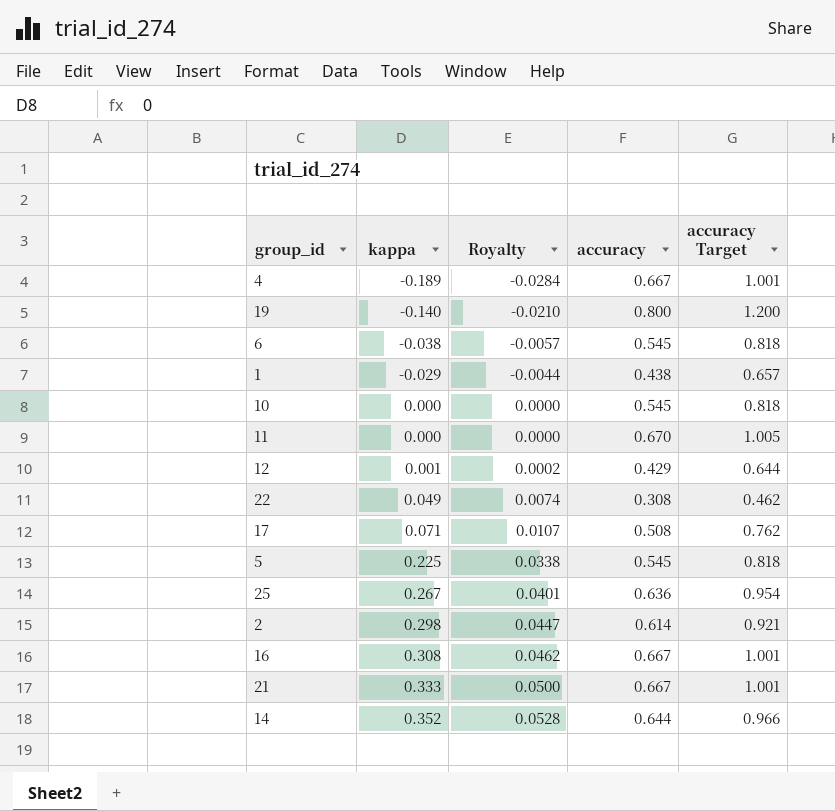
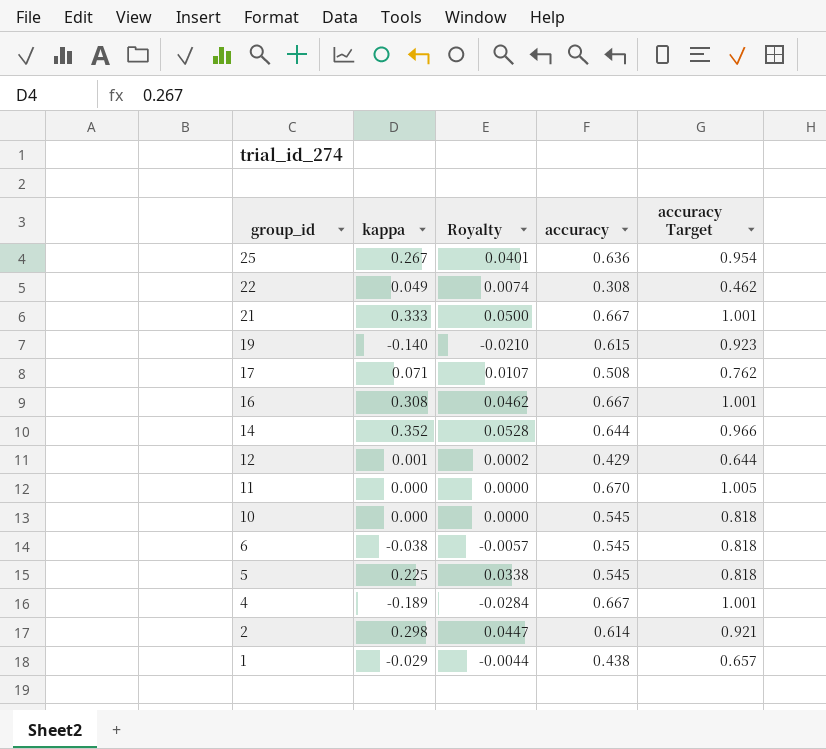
row order: kappa ascending -> group_id descending
19 | accuracy: 0.800 -> 0.615
19 | accuracy Target: 1.200 -> 0.923

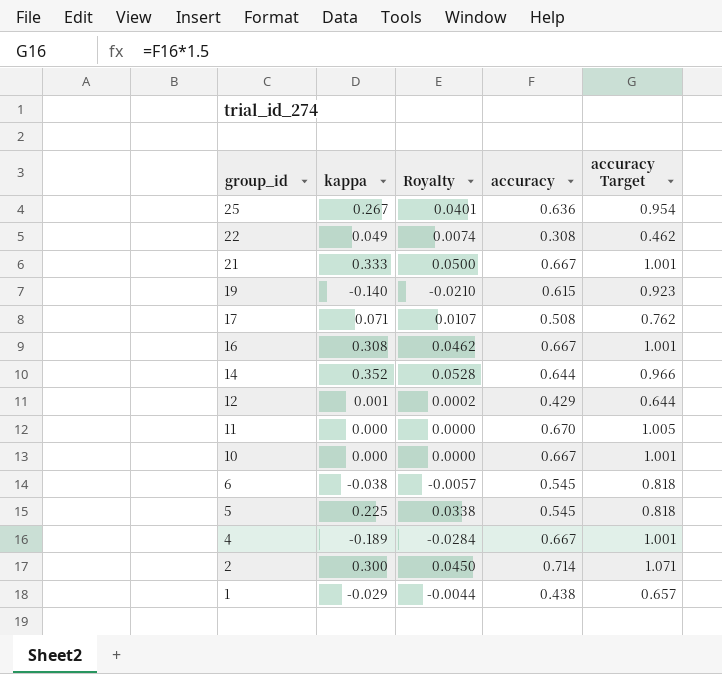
10 | accuracy: 0.545 -> 0.667
10 | accuracy Target: 0.818 -> 1.001
2 | kappa: 0.298 -> 0.300
2 | Royalty: 0.0447 -> 0.0450
2 | accuracy: 0.614 -> 0.714
2 | accuracy Target: 0.921 -> 1.071

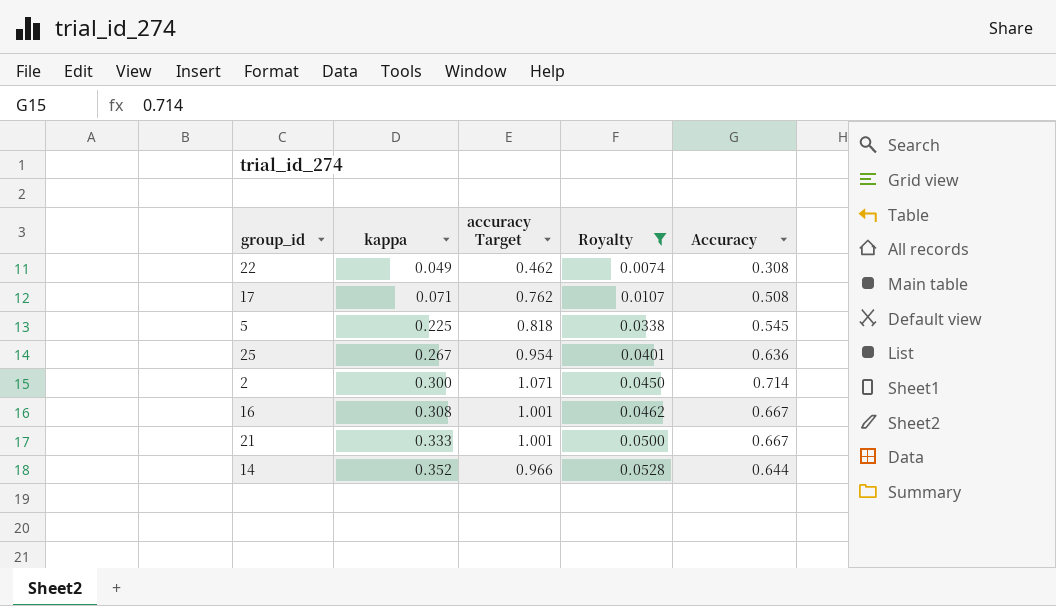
filter: none -> Royalty >= 0.0074
row order: group_id descending -> kappa ascending
column accuracy Target | position: 5 -> 3
column name: accuracy -> Accuracy

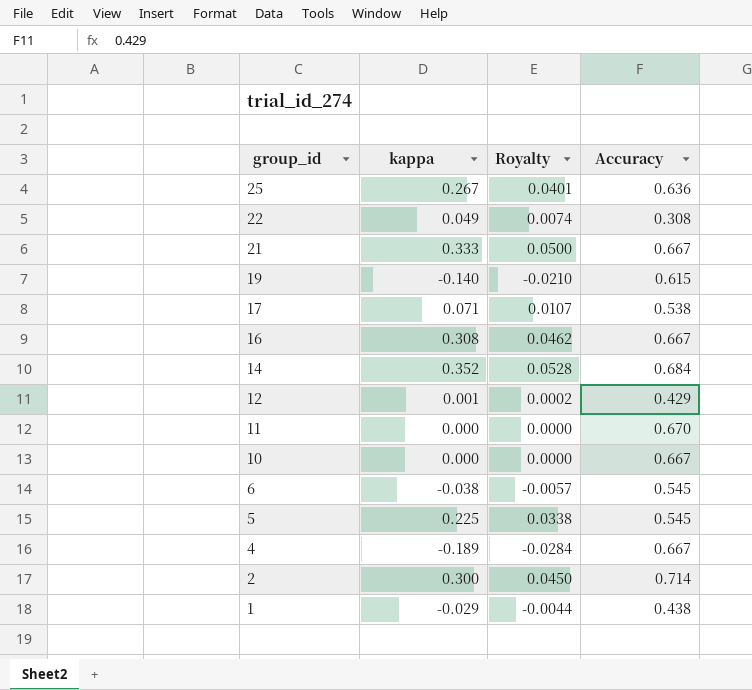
filter: Royalty >= 0.0074 -> none
row order: kappa ascending -> group_id descending
column accuracy Target | formula: [Accuracy] * 1.5 -> none
17 | Accuracy: 0.508 -> 0.538
14 | Accuracy: 0.644 -> 0.684

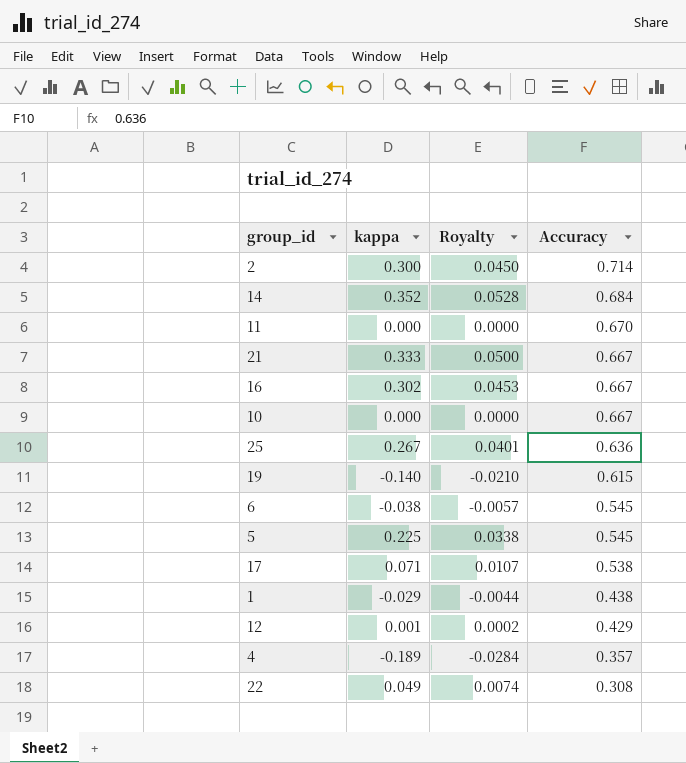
row order: group_id descending -> Accuracy descending
16 | kappa: 0.308 -> 0.302
16 | Royalty: 0.0462 -> 0.0453
4 | Accuracy: 0.667 -> 0.357

